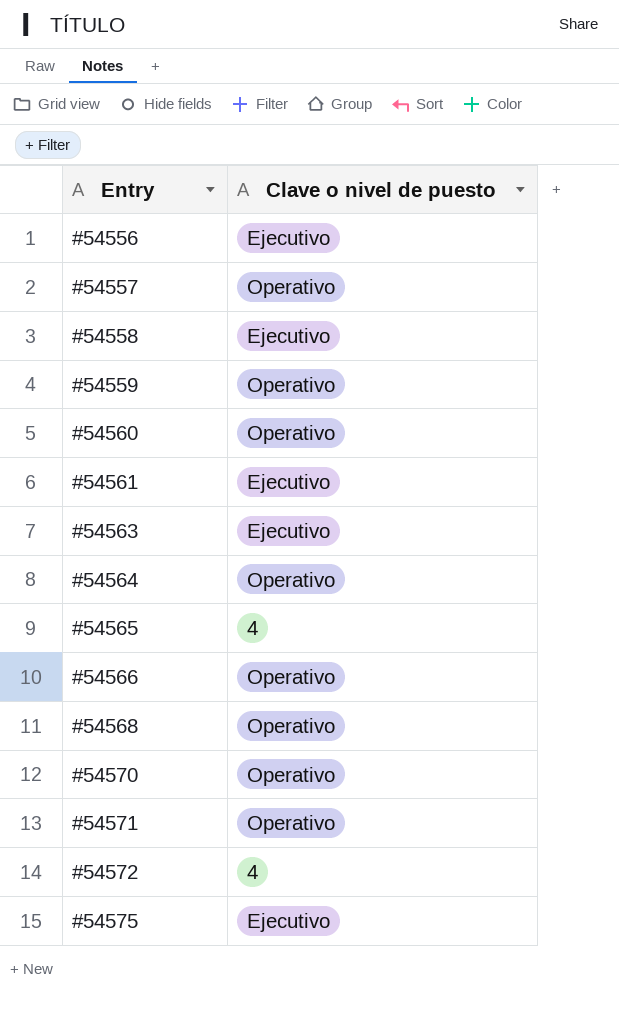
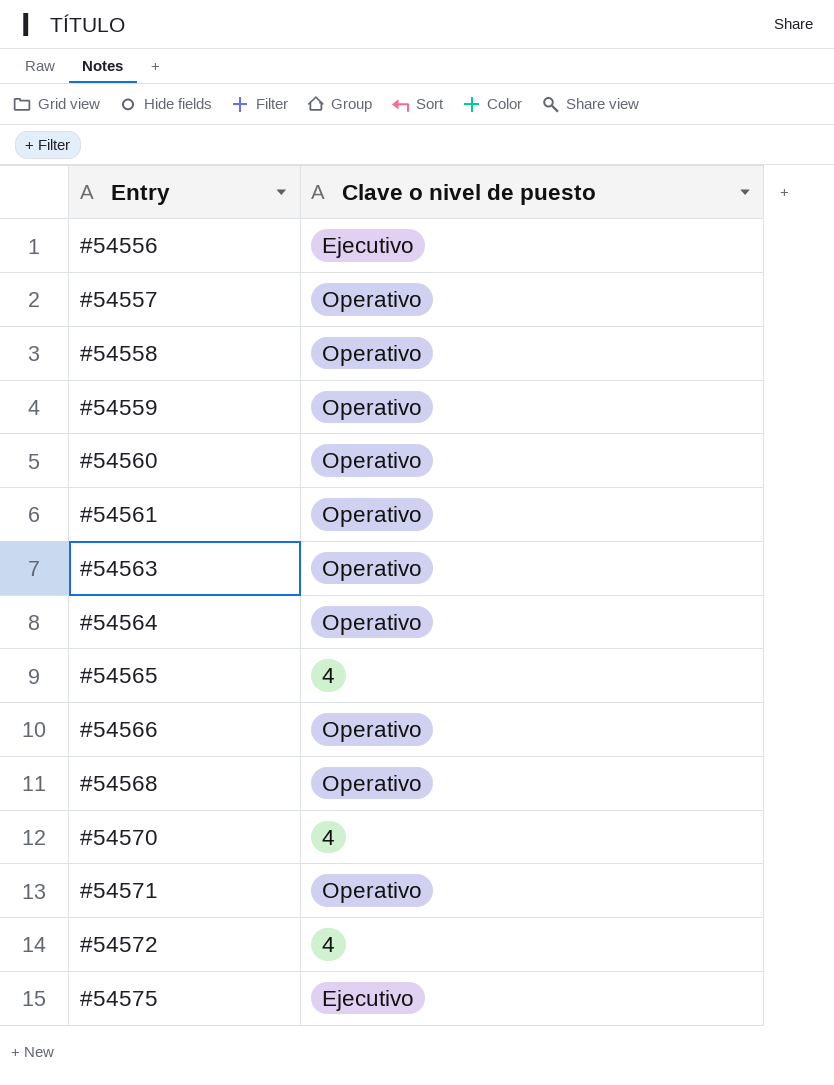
#54558 | Clave o nivel de puesto: Ejecutivo -> Operativo
#54561 | Clave o nivel de puesto: Ejecutivo -> Operativo
#54563 | Clave o nivel de puesto: Ejecutivo -> Operativo
#54570 | Clave o nivel de puesto: Operativo -> 4

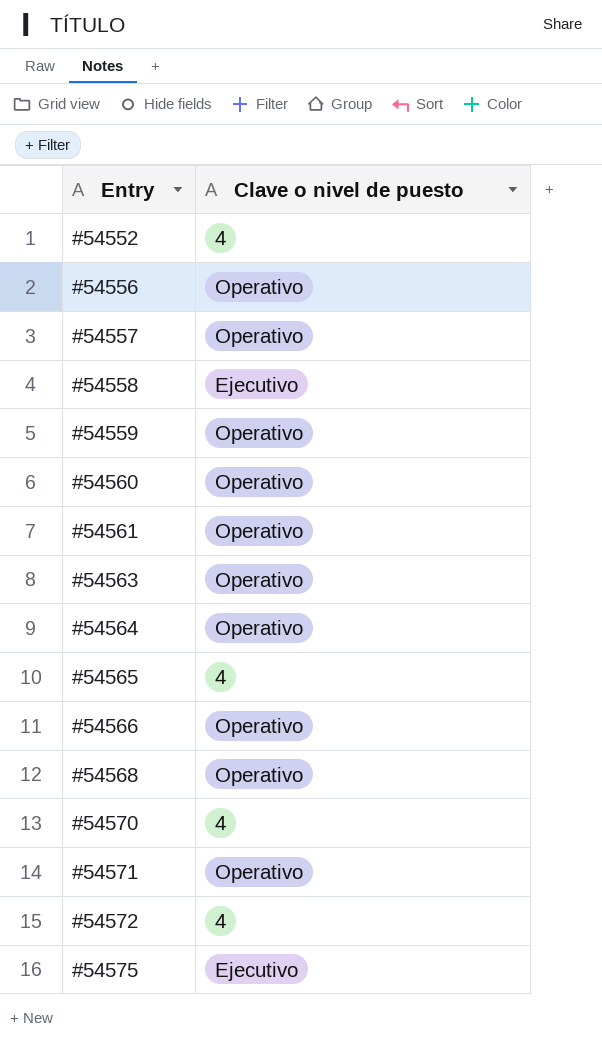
row #54552: none -> 4
#54556 | Clave o nivel de puesto: Ejecutivo -> Operativo
#54558 | Clave o nivel de puesto: Operativo -> Ejecutivo

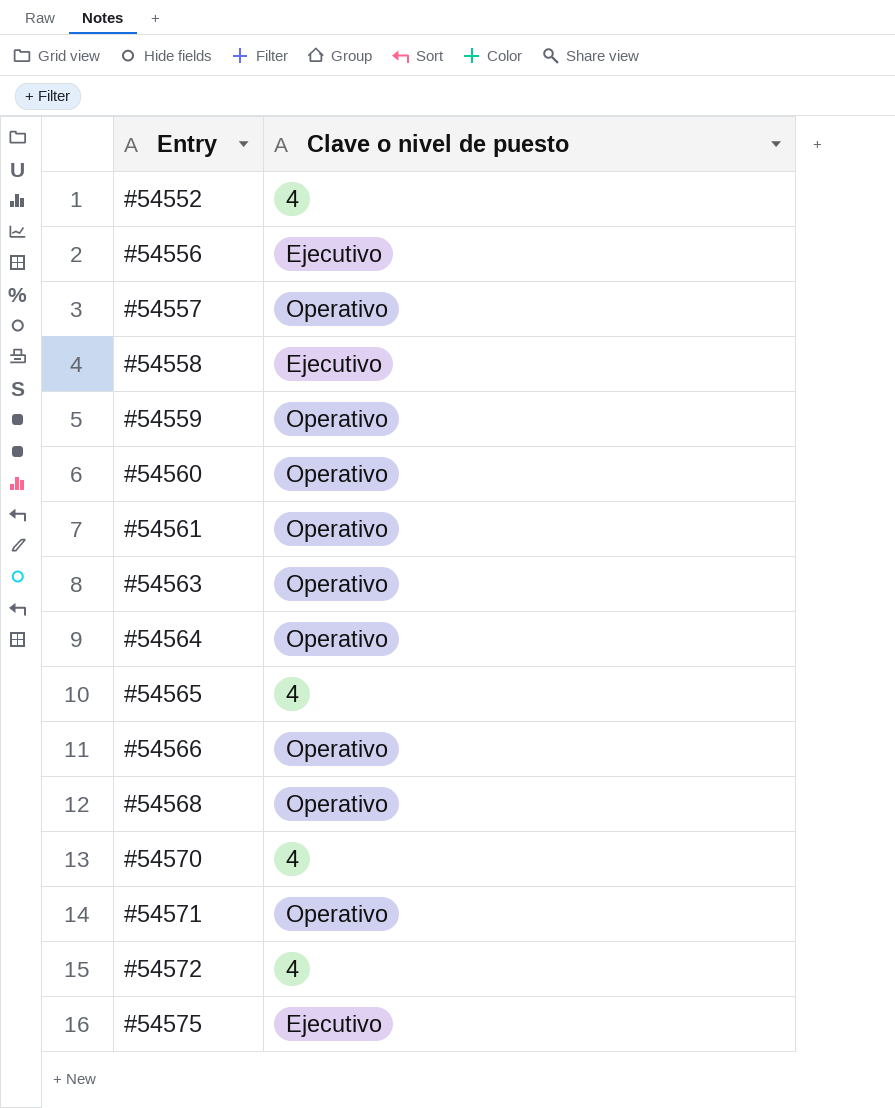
#54556 | Clave o nivel de puesto: Operativo -> Ejecutivo

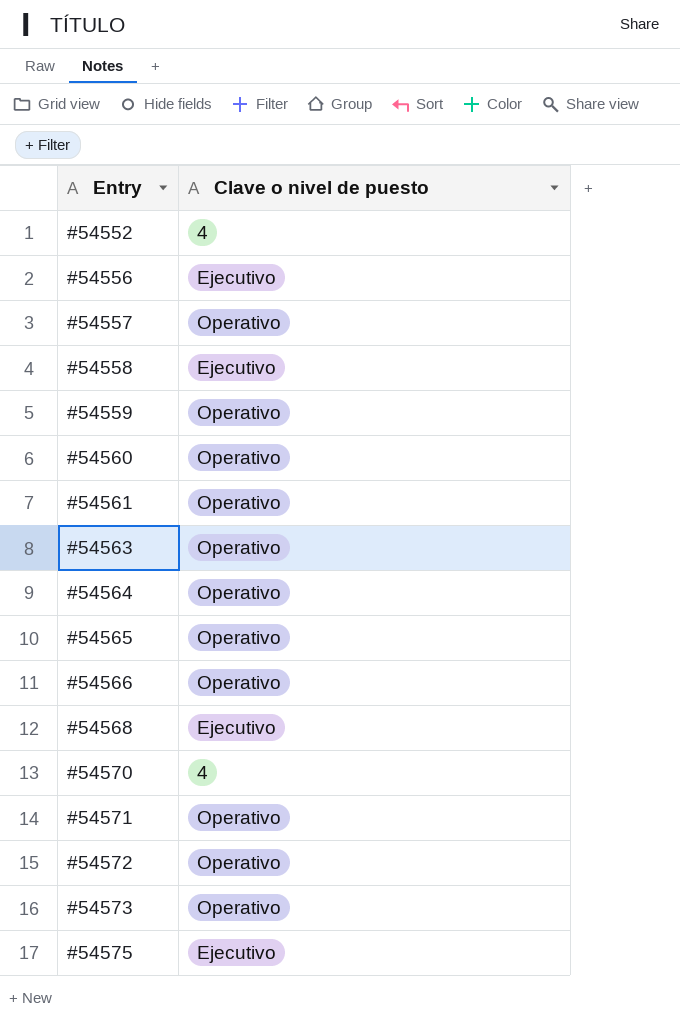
#54565 | Clave o nivel de puesto: 4 -> Operativo
#54568 | Clave o nivel de puesto: Operativo -> Ejecutivo
#54572 | Clave o nivel de puesto: 4 -> Operativo
row #54573: none -> Operativo

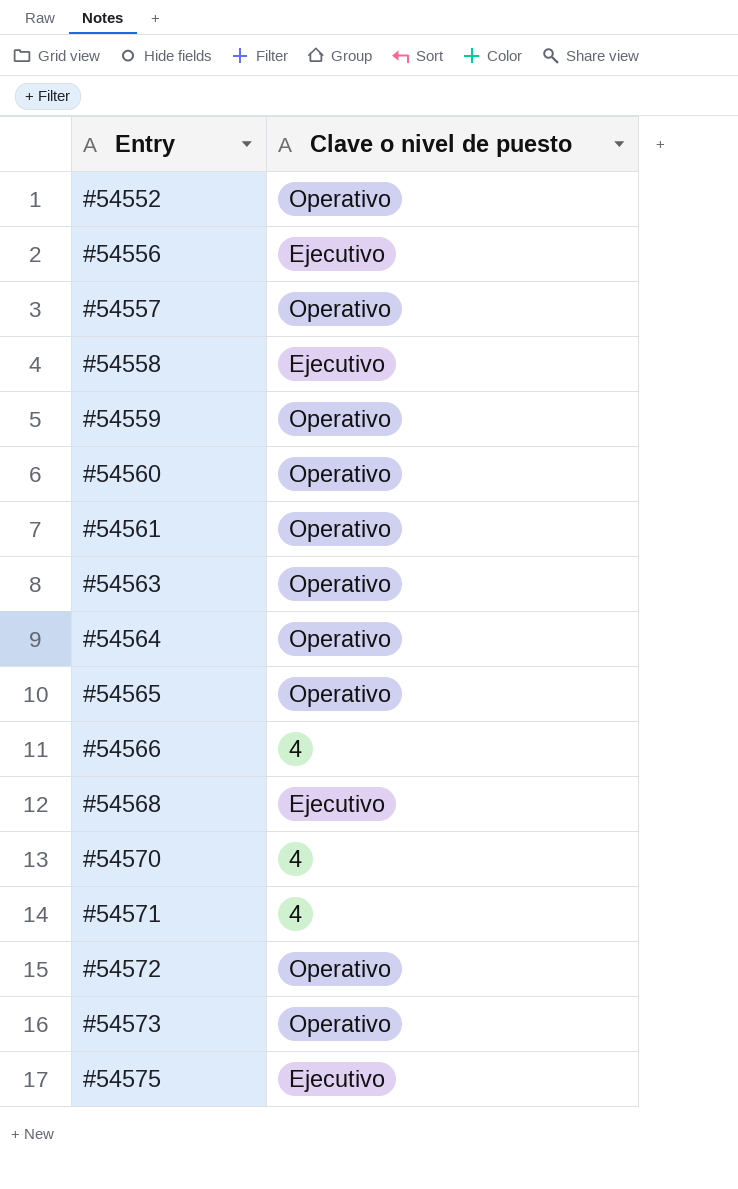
#54552 | Clave o nivel de puesto: 4 -> Operativo
#54566 | Clave o nivel de puesto: Operativo -> 4
#54571 | Clave o nivel de puesto: Operativo -> 4

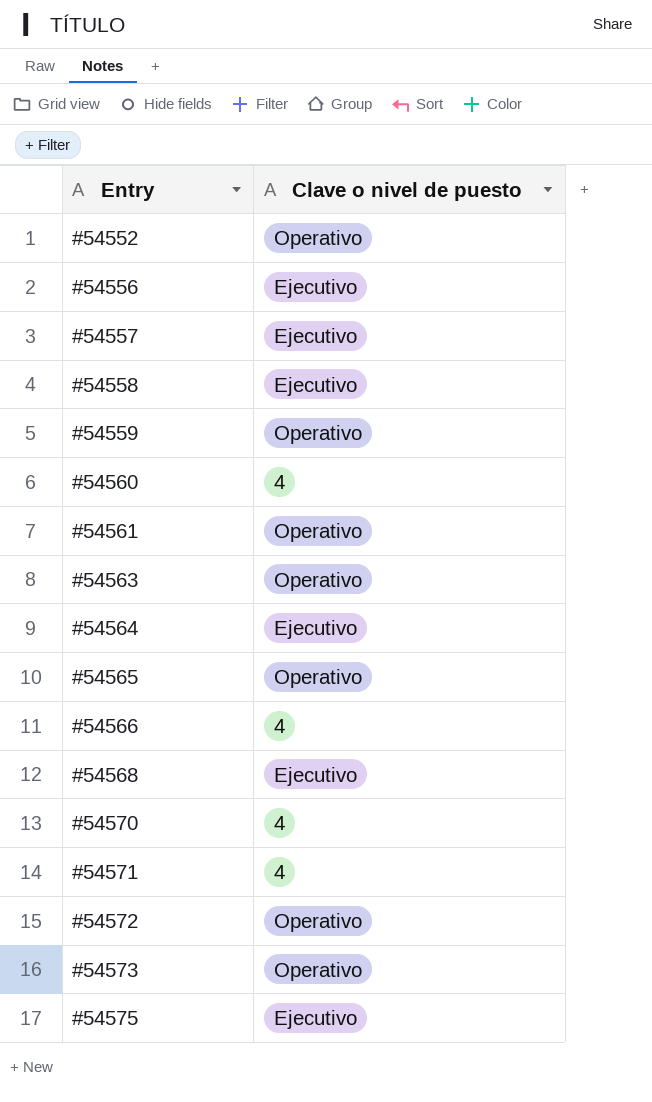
#54557 | Clave o nivel de puesto: Operativo -> Ejecutivo
#54560 | Clave o nivel de puesto: Operativo -> 4
#54564 | Clave o nivel de puesto: Operativo -> Ejecutivo

